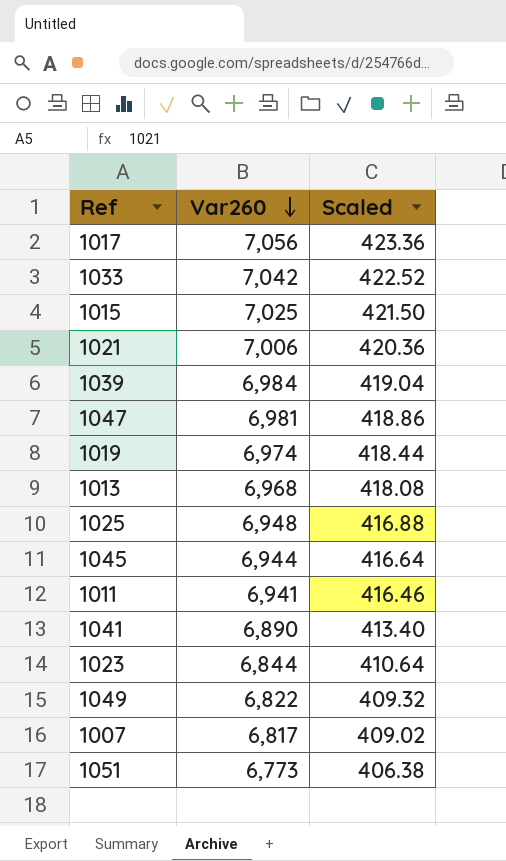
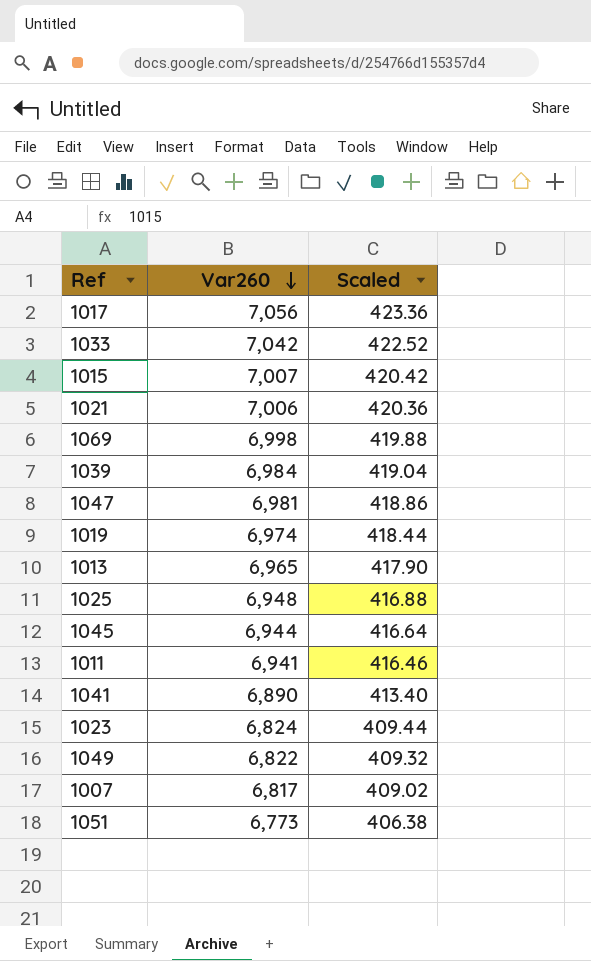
1015 | Var260: 7,025 -> 7,007
1015 | Scaled: 421.50 -> 420.42
row 1069: none -> 6,998 | 419.88
1013 | Var260: 6,968 -> 6,965
1013 | Scaled: 418.08 -> 417.90
1023 | Var260: 6,844 -> 6,824
1023 | Scaled: 410.64 -> 409.44

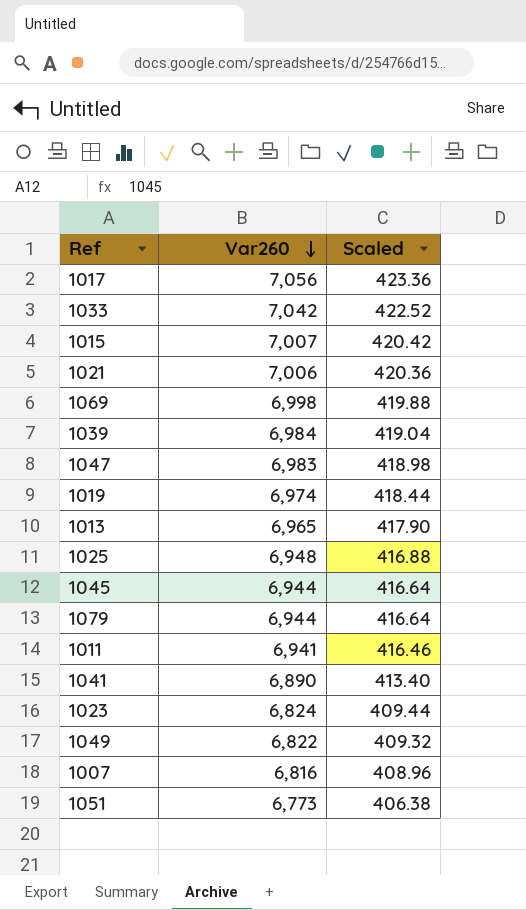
1047 | Var260: 6,981 -> 6,983
1047 | Scaled: 418.86 -> 418.98
row 1079: none -> 6,944 | 416.64
1007 | Var260: 6,817 -> 6,816
1007 | Scaled: 409.02 -> 408.96

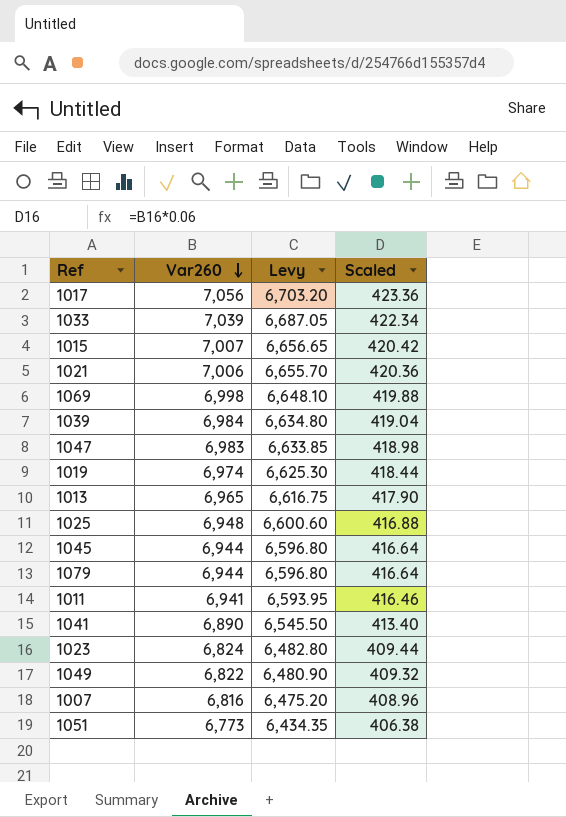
column Levy | formula: none -> [Var260] * 0.95
1033 | Var260: 7,042 -> 7,039
1033 | Scaled: 422.52 -> 422.34

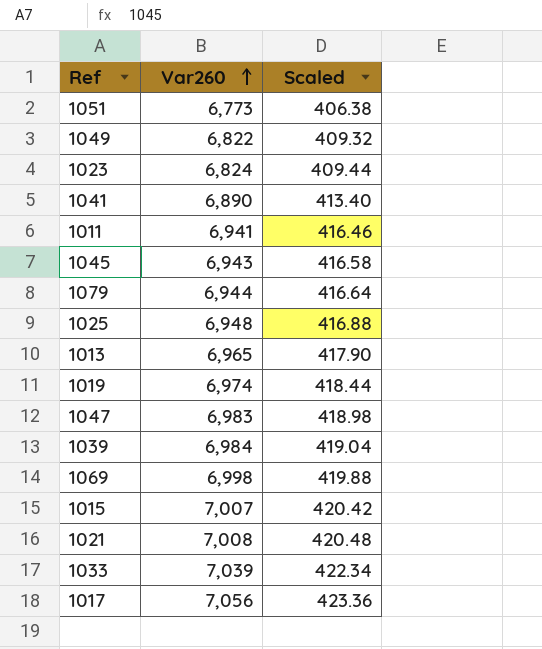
row order: Var260 descending -> Var260 ascending
column Levy | formula: [Var260] * 0.95 -> none
row 1007: 6,816 | 6,475.20 | 408.96 -> none
1045 | Var260: 6,944 -> 6,943
1045 | Scaled: 416.64 -> 416.58
1021 | Var260: 7,006 -> 7,008
1021 | Scaled: 420.36 -> 420.48

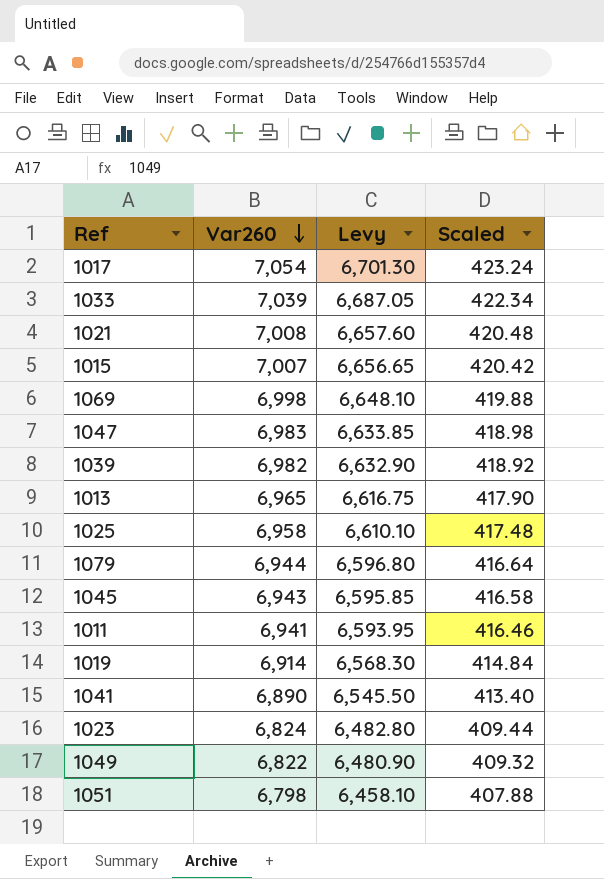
row order: Var260 ascending -> Var260 descending
column Levy | formula: none -> [Var260] * 0.95
1017 | Var260: 7,056 -> 7,054
1017 | Scaled: 423.36 -> 423.24
1039 | Var260: 6,984 -> 6,982
1039 | Scaled: 419.04 -> 418.92
1025 | Var260: 6,948 -> 6,958
1025 | Scaled: 416.88 -> 417.48
1019 | Var260: 6,974 -> 6,914
1019 | Scaled: 418.44 -> 414.84
1051 | Var260: 6,773 -> 6,798
1051 | Scaled: 406.38 -> 407.88

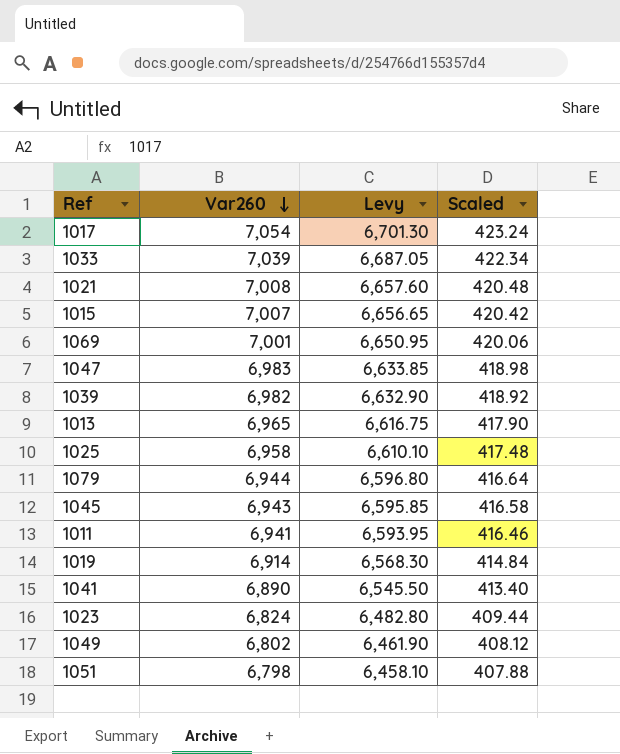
1069 | Var260: 6,998 -> 7,001
1069 | Levy: 6,648.10 -> 6,650.95
1069 | Scaled: 419.88 -> 420.06
1049 | Var260: 6,822 -> 6,802
1049 | Levy: 6,480.90 -> 6,461.90
1049 | Scaled: 409.32 -> 408.12

